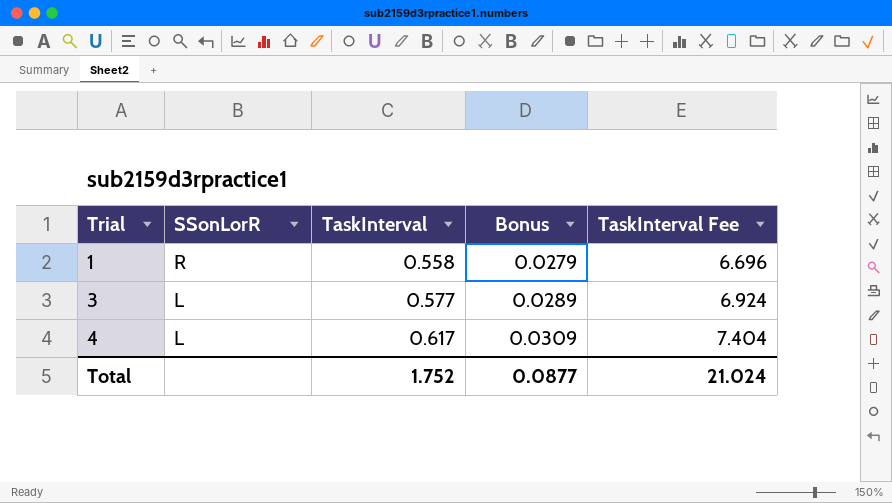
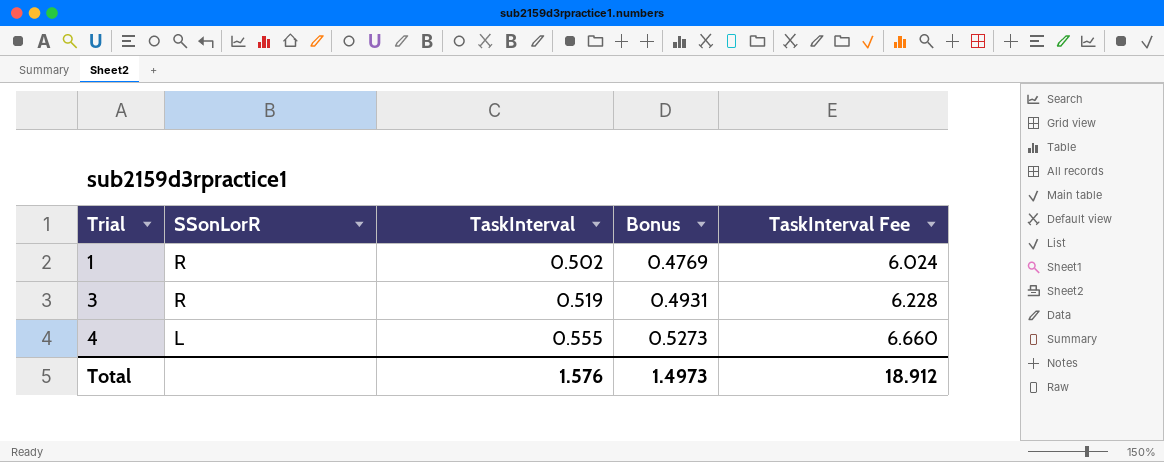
column Bonus | formula: [TaskInterval] * 0.05 -> [TaskInterval] * 0.95
1 | TaskInterval: 0.558 -> 0.502
1 | TaskInterval Fee: 6.696 -> 6.024
3 | SSonLorR: L -> R
3 | TaskInterval: 0.577 -> 0.519
3 | TaskInterval Fee: 6.924 -> 6.228
4 | TaskInterval: 0.617 -> 0.555
4 | TaskInterval Fee: 7.404 -> 6.660
Total | TaskInterval: 1.752 -> 1.576
Total | Bonus: 0.0877 -> 1.4973
Total | TaskInterval Fee: 21.024 -> 18.912

